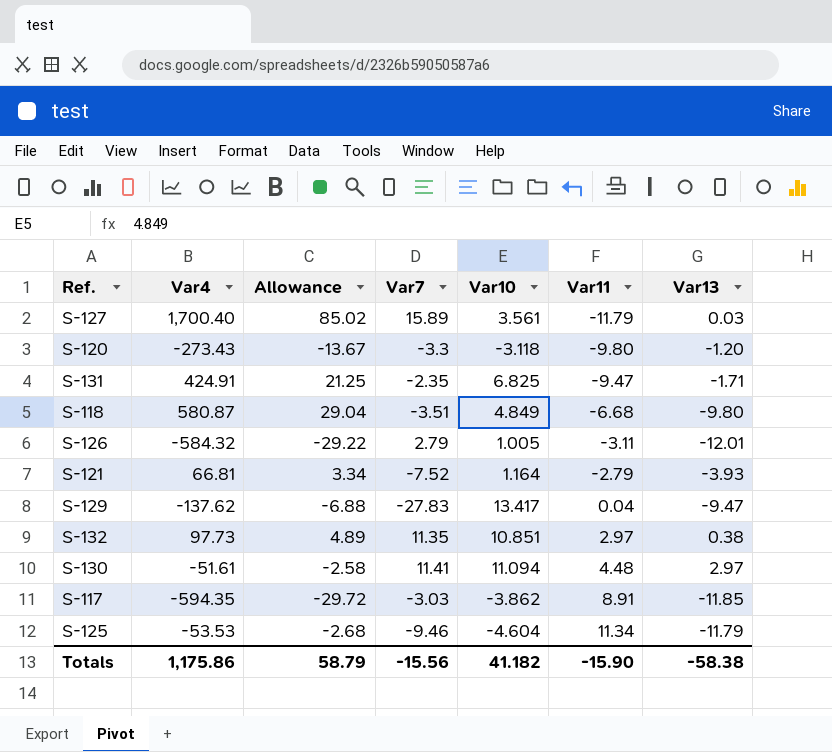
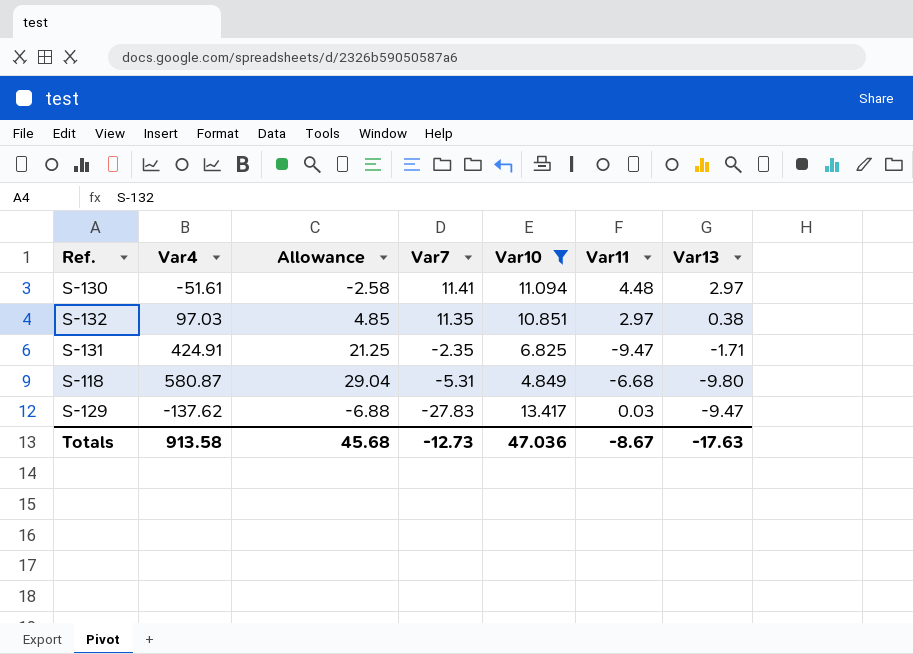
filter: none -> Var10 >= 4.849
row order: Var11 ascending -> Var7 descending
S-132 | Var4: 97.73 -> 97.03
S-132 | Allowance: 4.89 -> 4.85
S-118 | Var7: -3.51 -> -5.31
S-129 | Var11: 0.04 -> 0.03
Totals | Var4: 1,175.86 -> 913.58
Totals | Allowance: 58.79 -> 45.68
Totals | Var7: -15.56 -> -12.73
Totals | Var10: 41.182 -> 47.036
Totals | Var11: -15.90 -> -8.67
Totals | Var13: -58.38 -> -17.63

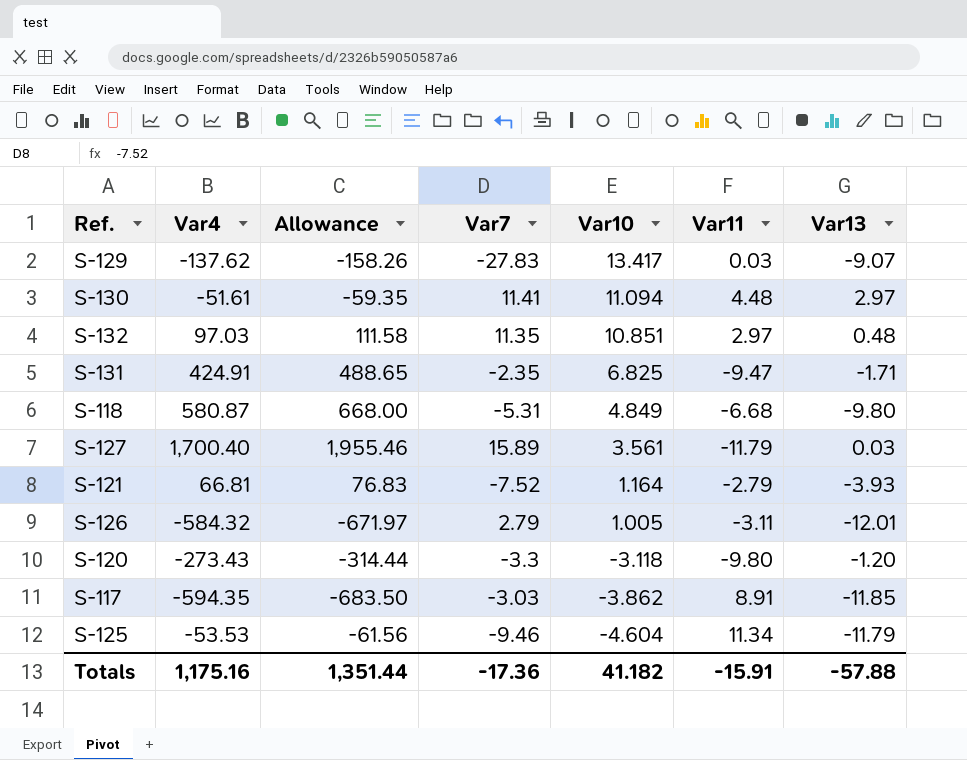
filter: Var10 >= 4.849 -> none
row order: Var7 descending -> Var10 descending
column Allowance | formula: [Var4] * 0.05 -> [Var4] * 1.15
S-129 | Var13: -9.47 -> -9.07
S-132 | Var13: 0.38 -> 0.48
Totals | Var4: 913.58 -> 1,175.16
Totals | Allowance: 45.68 -> 1,351.44
Totals | Var7: -12.73 -> -17.36
Totals | Var10: 47.036 -> 41.182
Totals | Var11: -8.67 -> -15.91
Totals | Var13: -17.63 -> -57.88

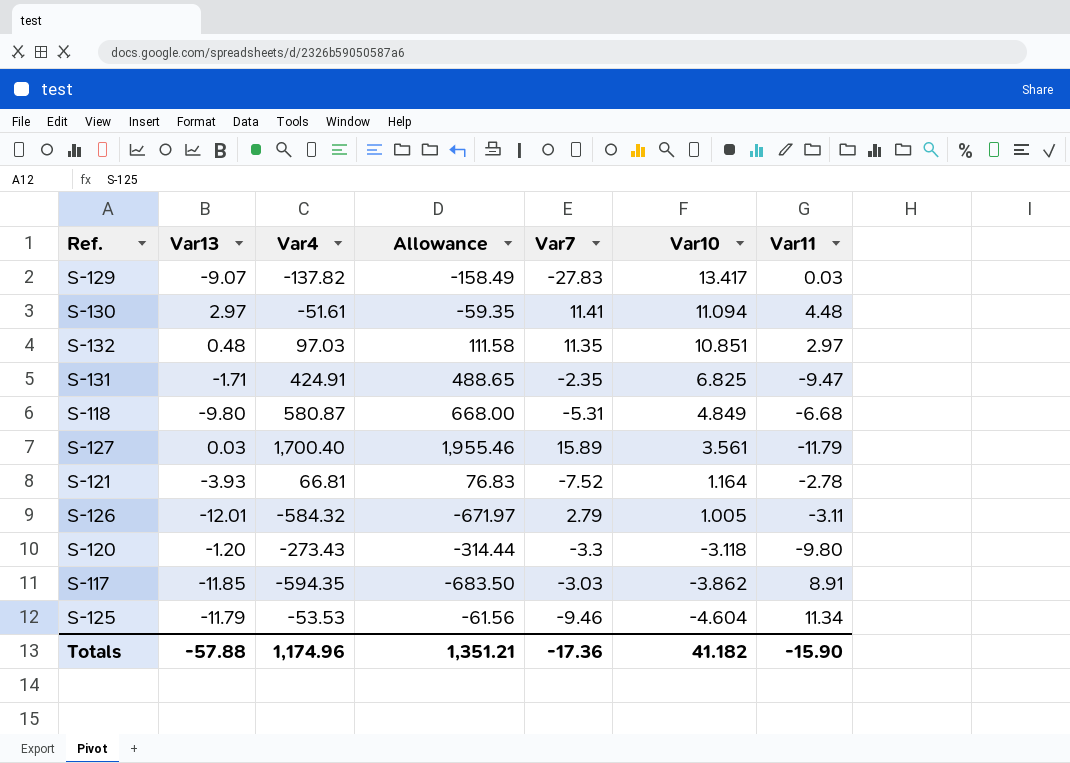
column Var13 | position: 7 -> 2
S-129 | Var4: -137.62 -> -137.82
S-129 | Allowance: -158.26 -> -158.49
S-121 | Var11: -2.79 -> -2.78
Totals | Var4: 1,175.16 -> 1,174.96
Totals | Allowance: 1,351.44 -> 1,351.21
Totals | Var11: -15.91 -> -15.90

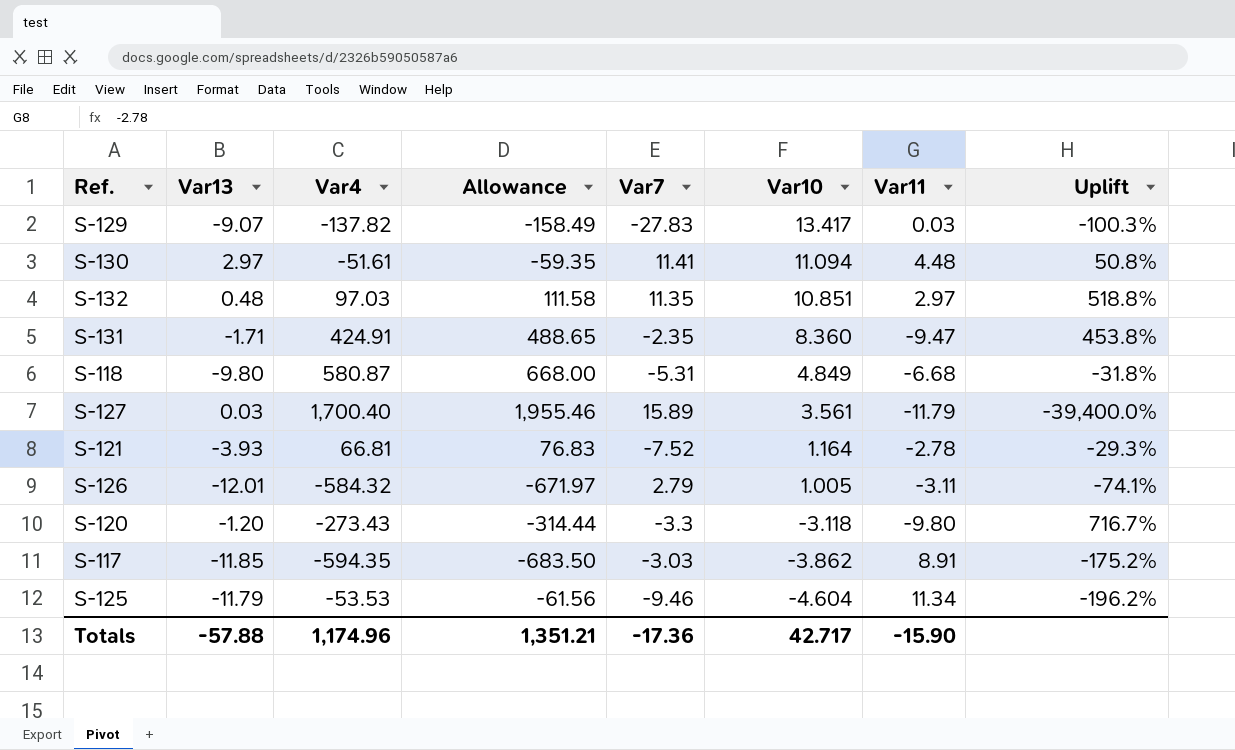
column Uplift | formula: none -> ([Var11] - [Var13]) / [Var13]
S-131 | Var10: 6.825 -> 8.360
Totals | Var10: 41.182 -> 42.717

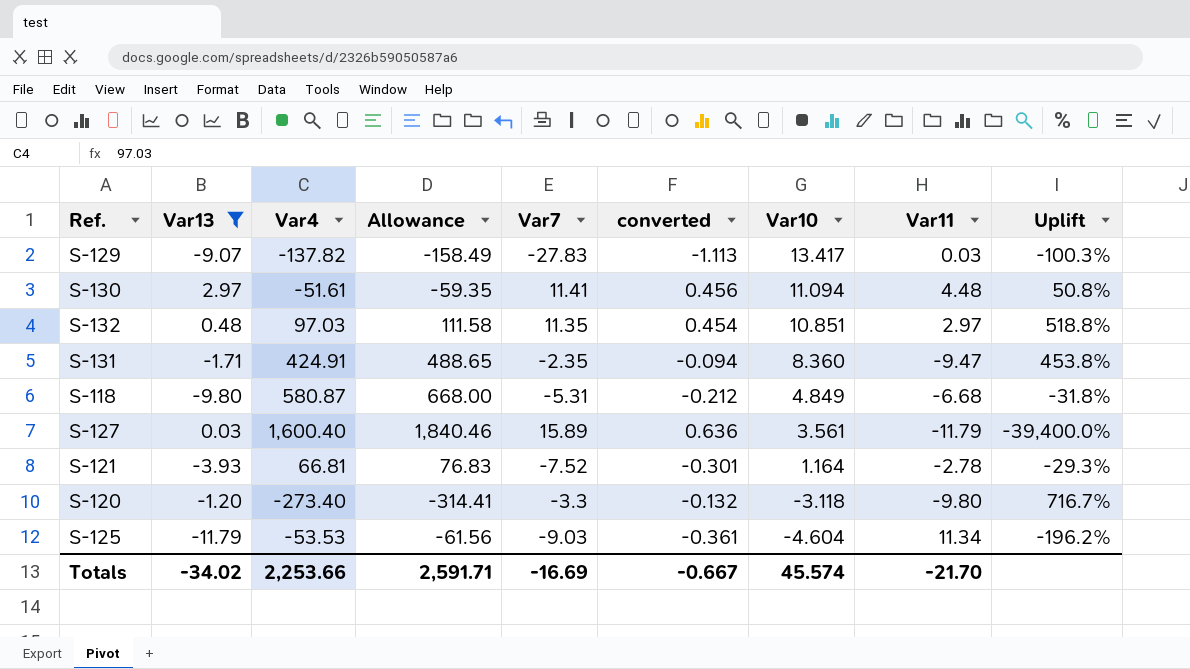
filter: none -> Var13 >= -11.79
column converted | formula: none -> [Var7] * 0.04
S-127 | Var4: 1,700.40 -> 1,600.40
S-127 | Allowance: 1,955.46 -> 1,840.46
S-120 | Var4: -273.43 -> -273.40
S-120 | Allowance: -314.44 -> -314.41
S-125 | Var7: -9.46 -> -9.03
Totals | Var13: -57.88 -> -34.02
Totals | Var4: 1,174.96 -> 2,253.66
Totals | Allowance: 1,351.21 -> 2,591.71
Totals | Var7: -17.36 -> -16.69
Totals | Var10: 42.717 -> 45.574
Totals | Var11: -15.90 -> -21.70

